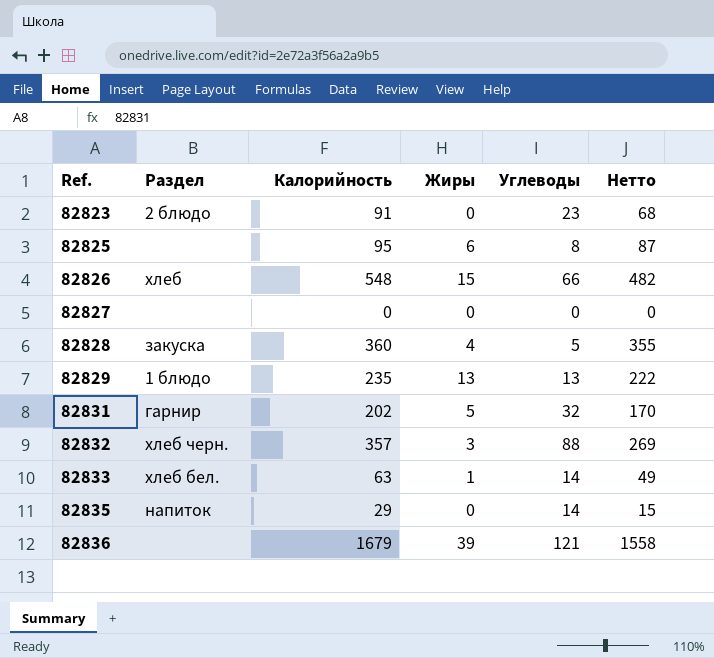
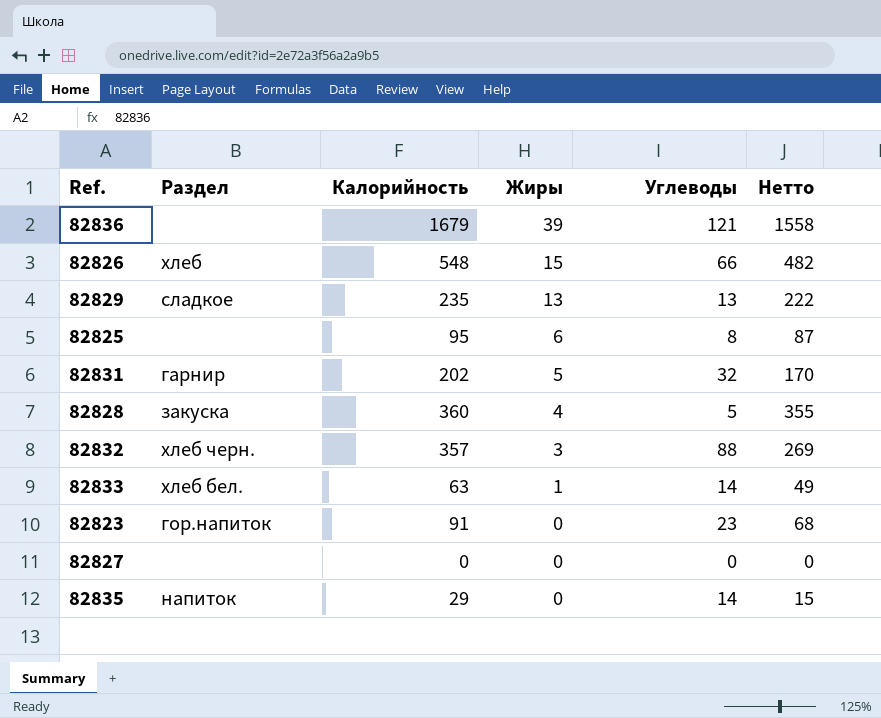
row order: Ref. ascending -> Жиры descending
82829 | Раздел: 1 блюдо -> сладкое
82823 | Раздел: 2 блюдо -> гор.напиток

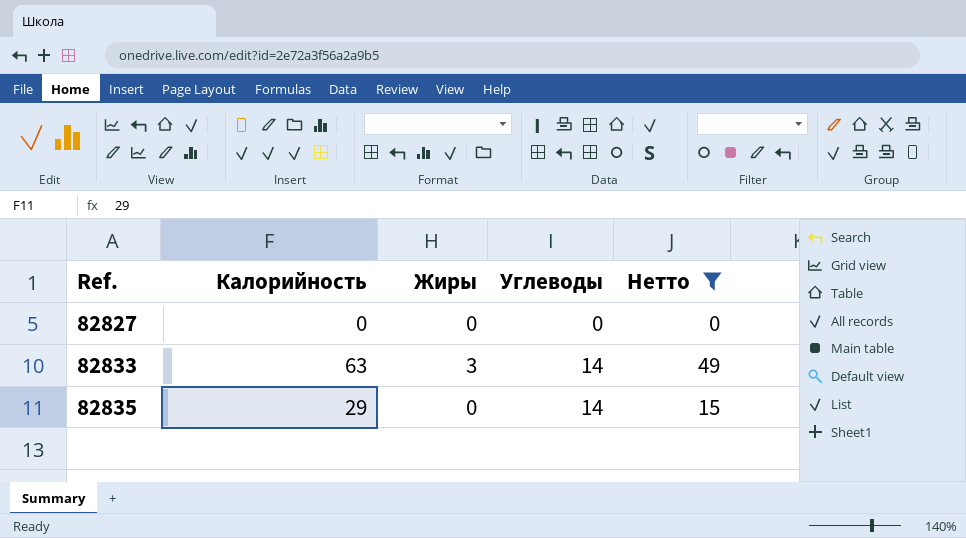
filter: none -> Нетто <= 49
row order: Жиры descending -> Ref. ascending
column Раздел | position: 2 -> none
82833 | Жиры: 1 -> 3

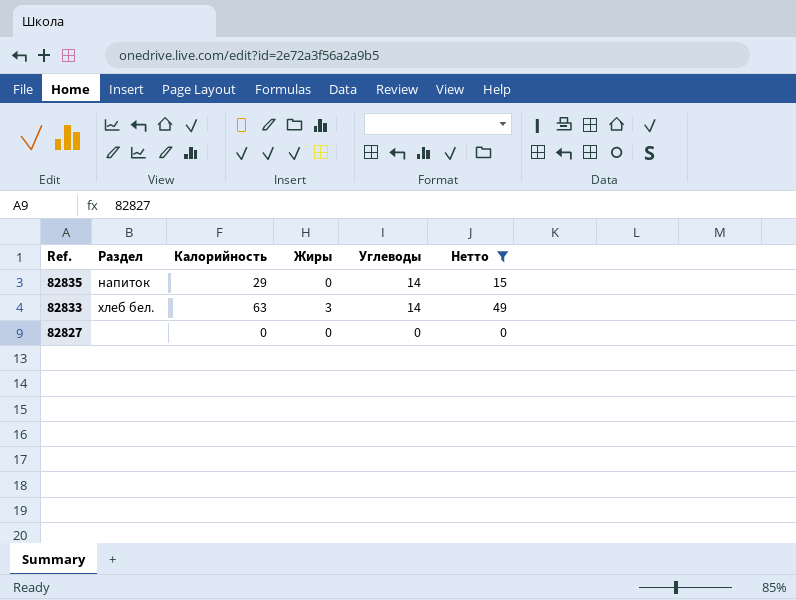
row order: Ref. ascending -> Ref. descending
column Раздел | position: none -> 2

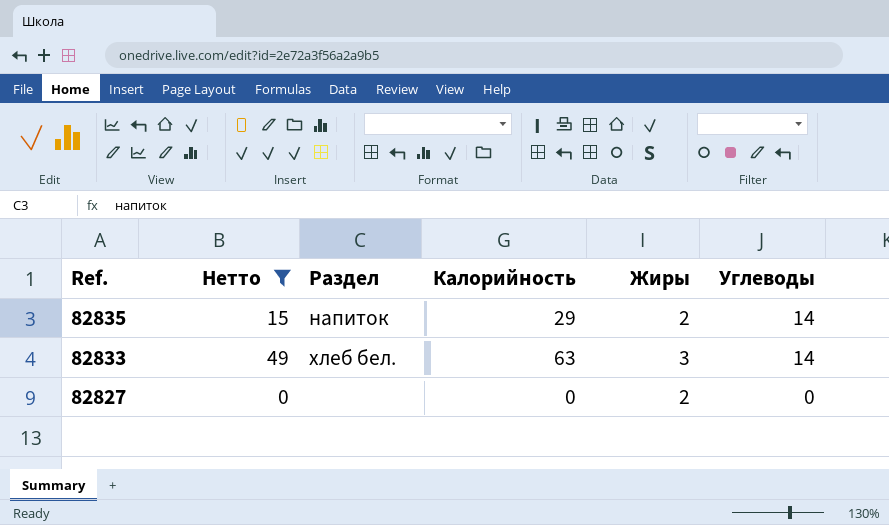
column Нетто | position: 6 -> 2
82835 | Жиры: 0 -> 2
82827 | Жиры: 0 -> 2

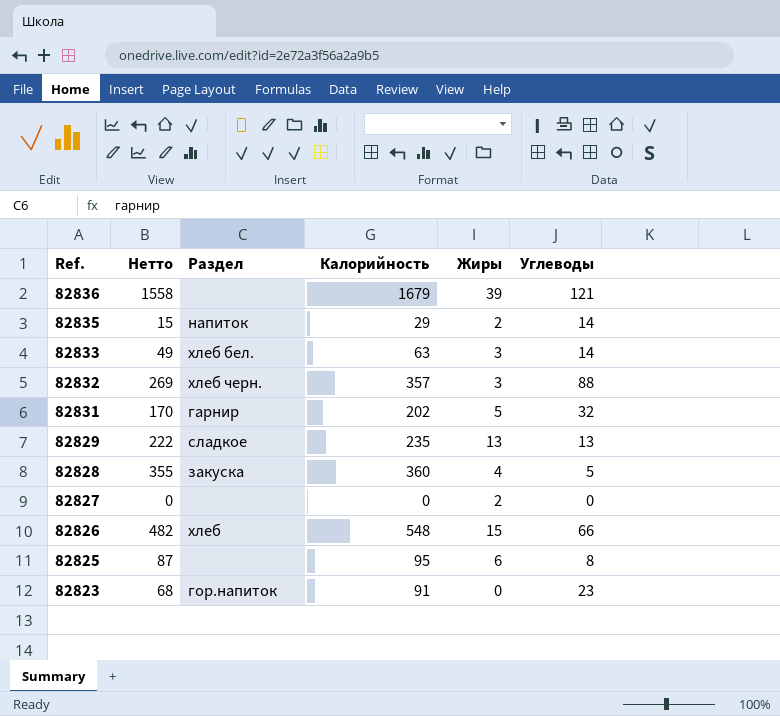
filter: Нетто <= 49 -> none

